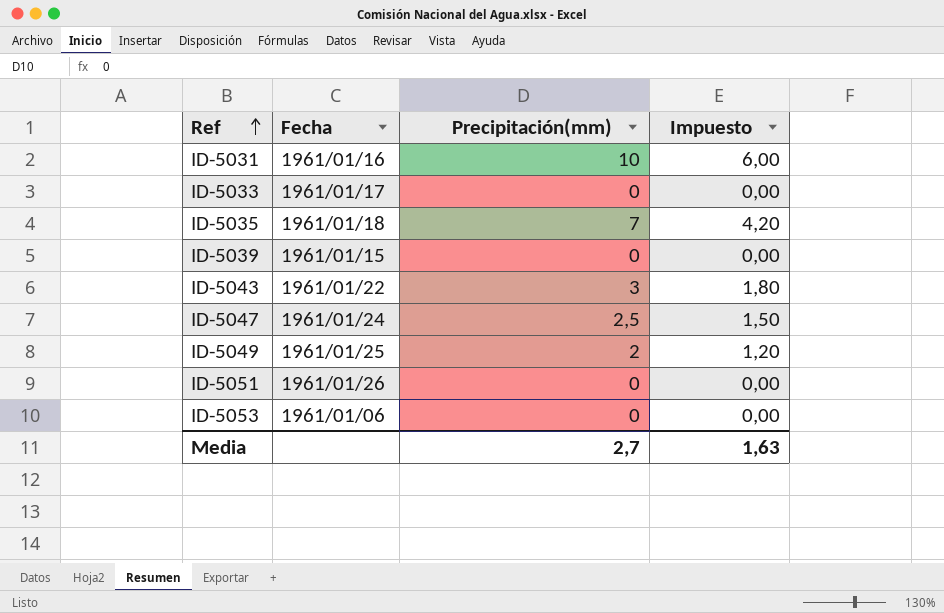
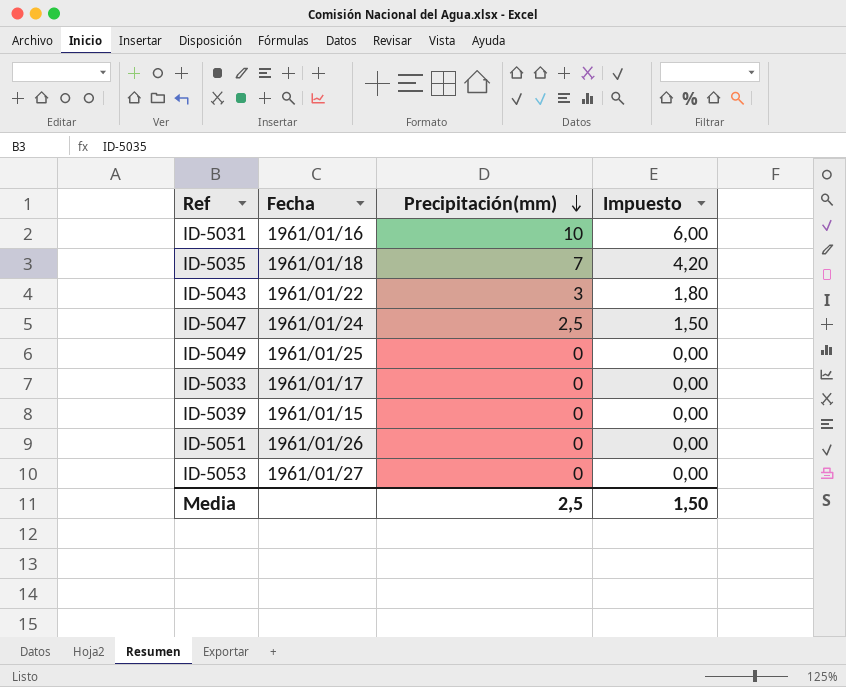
row order: Ref ascending -> Precipitación(mm) descending
ID-5049 | Precipitación(mm): 2 -> 0
ID-5049 | Impuesto: 1,20 -> 0,00
ID-5053 | Fecha: 1961/01/06 -> 1961/01/27
Media | Precipitación(mm): 2,7 -> 2,5
Media | Impuesto: 1,63 -> 1,50

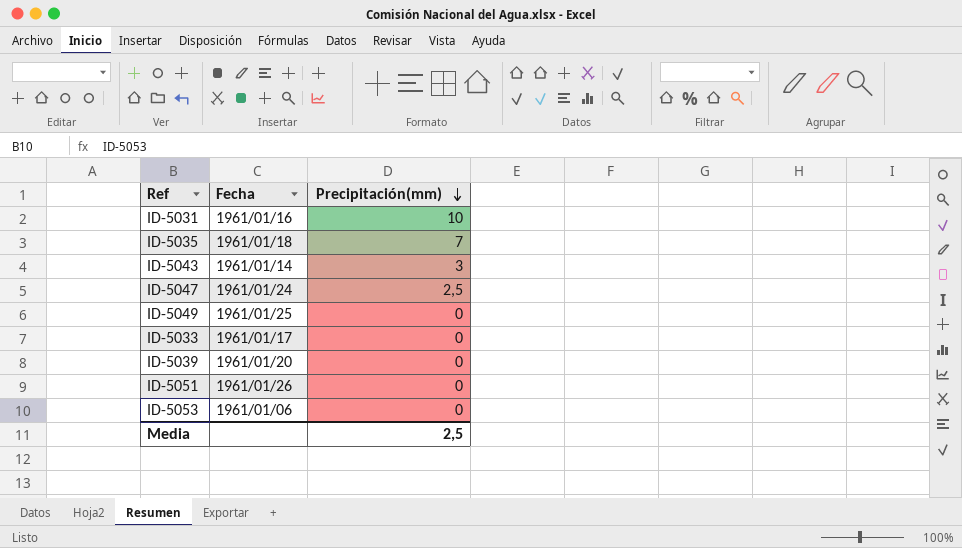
column Impuesto | formula: [Precipitación(mm)] * 0,6 -> none
ID-5043 | Fecha: 1961/01/22 -> 1961/01/14
ID-5039 | Fecha: 1961/01/15 -> 1961/01/20
ID-5053 | Fecha: 1961/01/27 -> 1961/01/06

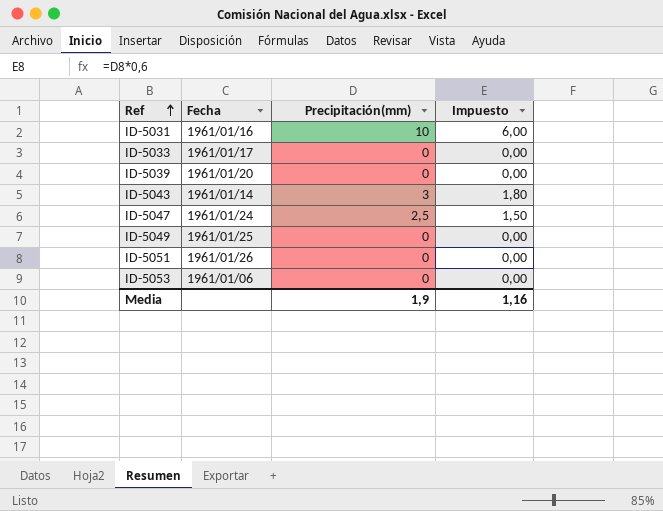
row order: Precipitación(mm) descending -> Ref ascending
column Impuesto | formula: none -> [Precipitación(mm)] * 0,6
row ID-5035: 1961/01/18 | 7 -> none
Media | Precipitación(mm): 2,5 -> 1,9

